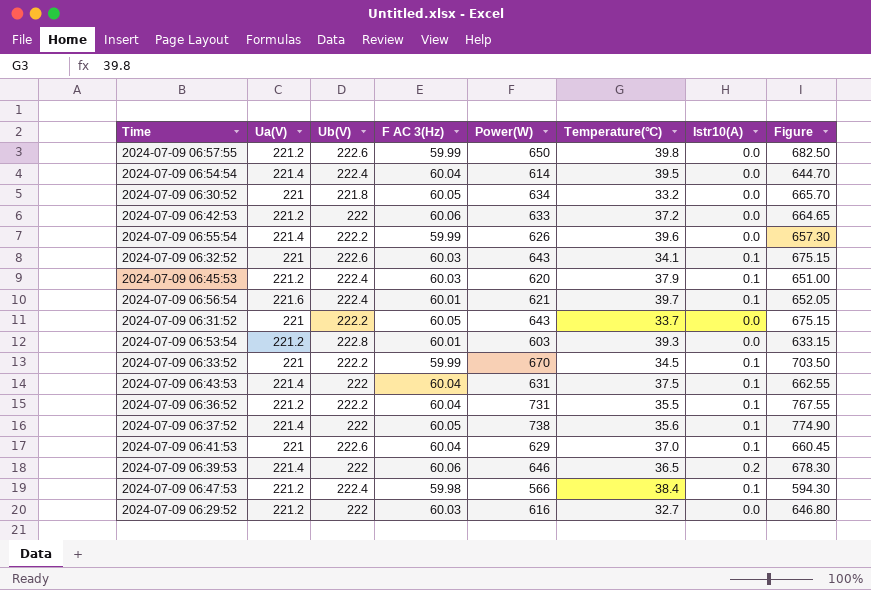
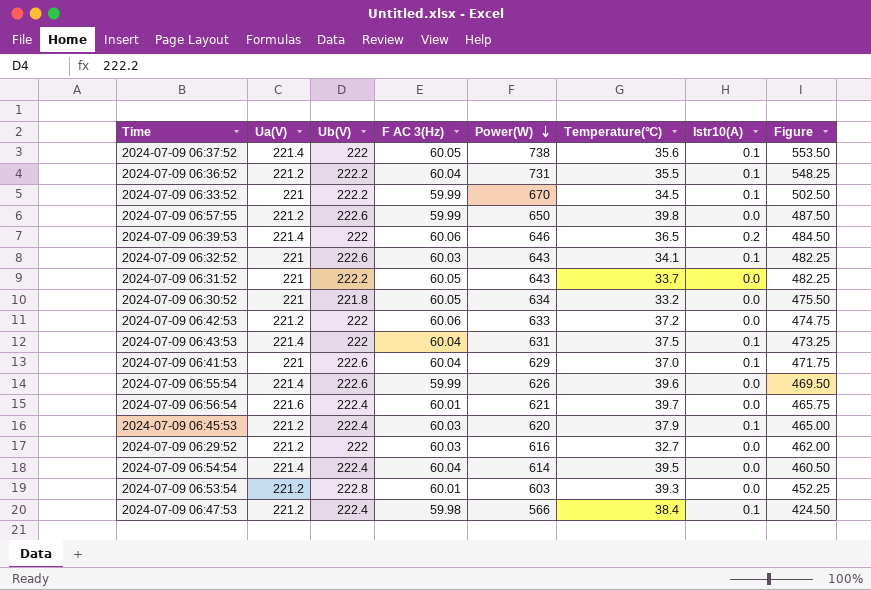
row order: none -> Power(W) descending
column Figure | formula: [Power(W)] * 1.05 -> [Power(W)] * 0.75
2024-07-09 06:55:54 | Ub(V): 222.2 -> 222.6
2024-07-09 06:56:54 | Istr10(A): 0.1 -> 0.0

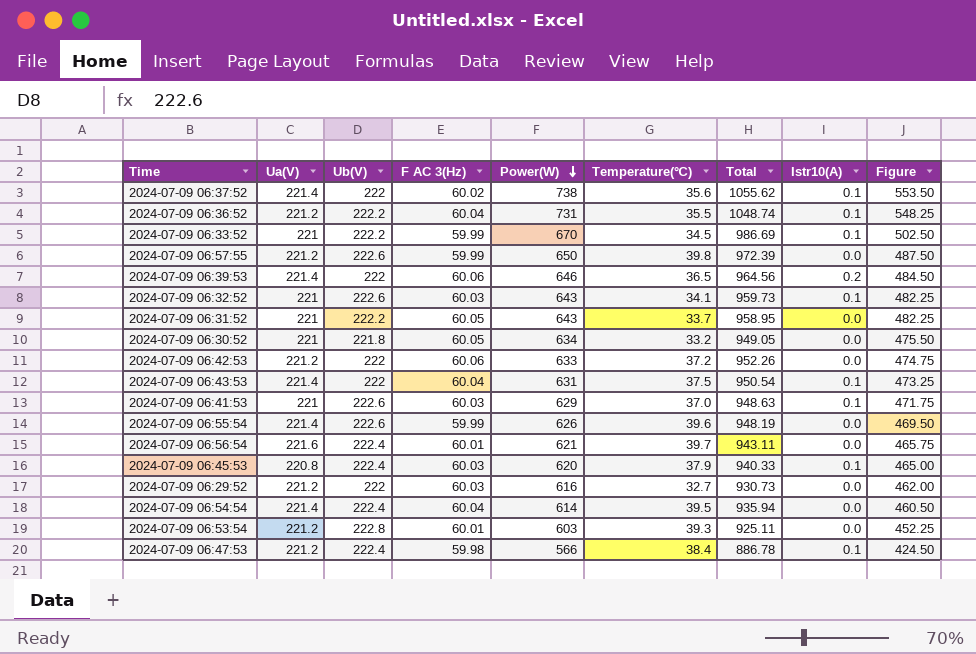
column Total | formula: none -> [Ub(V)] + [F AC 3(Hz)] + [Power(W)] + [Temperature(℃)]
2024-07-09 06:37:52 | F AC 3(Hz): 60.05 -> 60.02
2024-07-09 06:41:53 | F AC 3(Hz): 60.04 -> 60.03
2024-07-09 06:45:53 | Ua(V): 221.2 -> 220.8

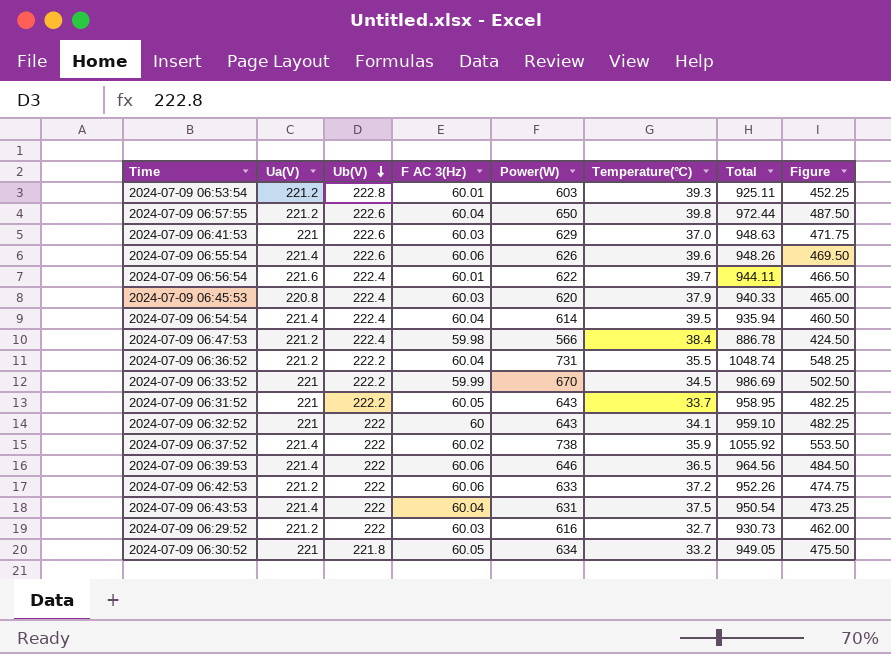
row order: Power(W) descending -> Ub(V) descending
column Istr10(A) | position: 8 -> none
2024-07-09 06:57:55 | F AC 3(Hz): 59.99 -> 60.04
2024-07-09 06:57:55 | Total: 972.39 -> 972.44
2024-07-09 06:55:54 | F AC 3(Hz): 59.99 -> 60.06
2024-07-09 06:55:54 | Total: 948.19 -> 948.26
2024-07-09 06:56:54 | Power(W): 621 -> 622
2024-07-09 06:56:54 | Total: 943.11 -> 944.11
2024-07-09 06:56:54 | Figure: 465.75 -> 466.50
2024-07-09 06:32:52 | Ub(V): 222.6 -> 222
2024-07-09 06:32:52 | F AC 3(Hz): 60.03 -> 60
2024-07-09 06:32:52 | Total: 959.73 -> 959.10
2024-07-09 06:37:52 | Temperature(℃): 35.6 -> 35.9
2024-07-09 06:37:52 | Total: 1055.62 -> 1055.92

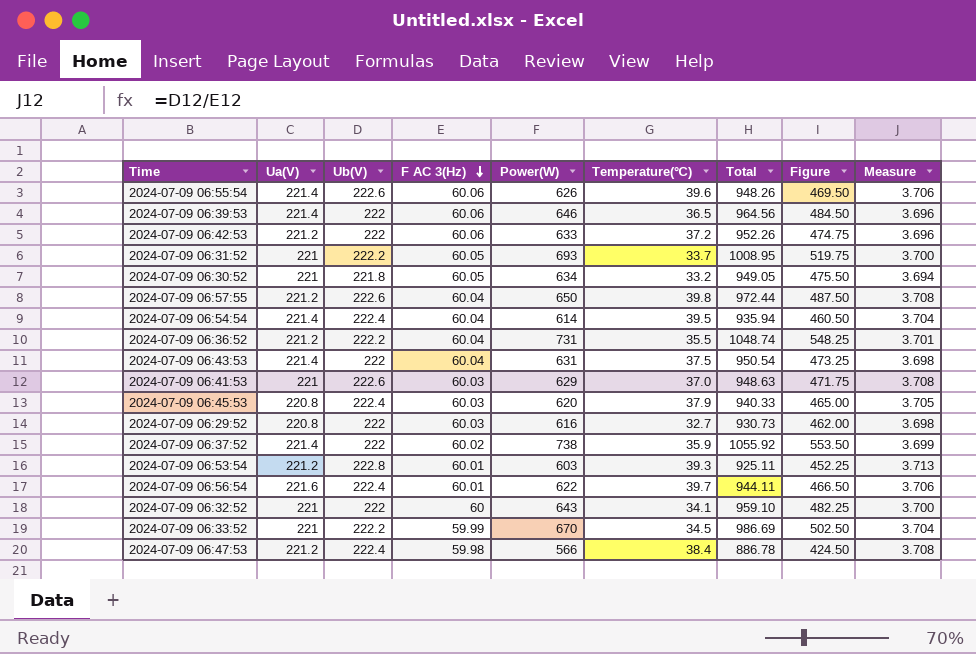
row order: Ub(V) descending -> F AC 3(Hz) descending
column Measure | formula: none -> [Ub(V)] / [F AC 3(Hz)]
2024-07-09 06:31:52 | Power(W): 643 -> 693
2024-07-09 06:31:52 | Total: 958.95 -> 1008.95
2024-07-09 06:31:52 | Figure: 482.25 -> 519.75
2024-07-09 06:29:52 | Ua(V): 221.2 -> 220.8

